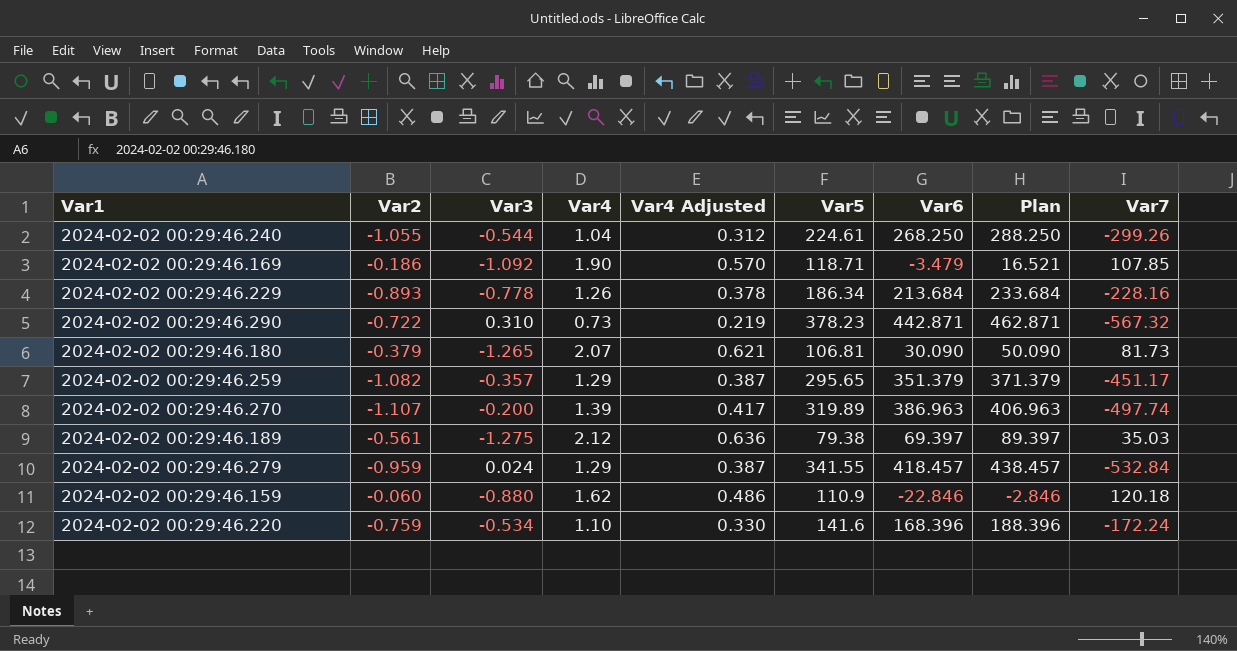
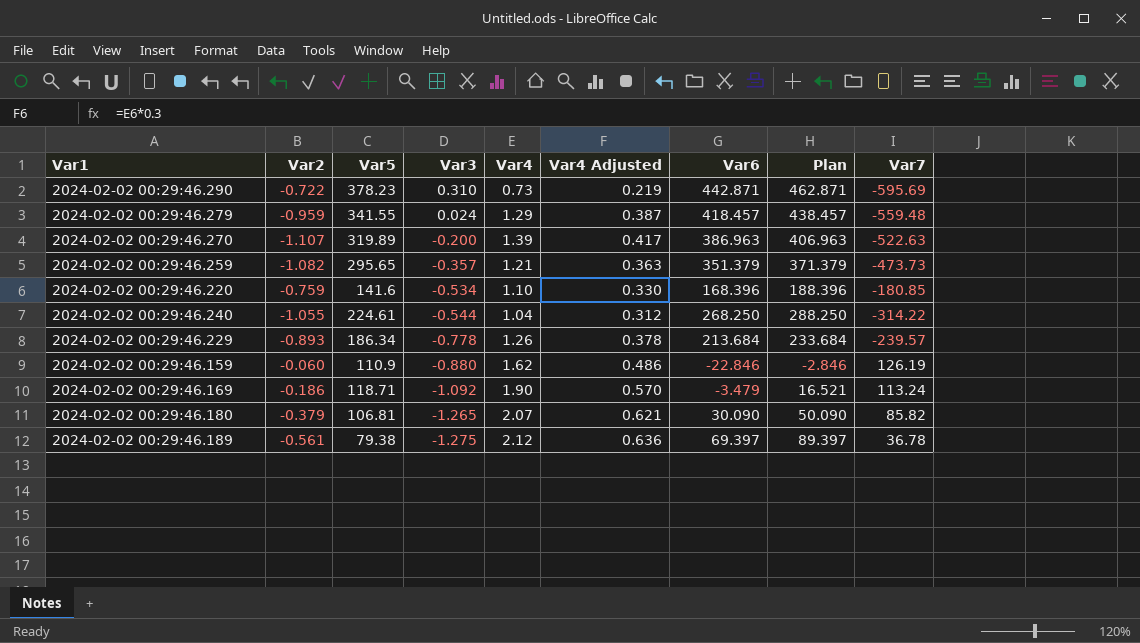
row order: none -> Var3 descending
column Var5 | position: 6 -> 3
2024-02-02 00:29:46.290 | Var7: -567.32 -> -595.69
2024-02-02 00:29:46.279 | Var7: -532.84 -> -559.48
2024-02-02 00:29:46.270 | Var7: -497.74 -> -522.63
2024-02-02 00:29:46.259 | Var4: 1.29 -> 1.21
2024-02-02 00:29:46.259 | Var4 Adjusted: 0.387 -> 0.363
2024-02-02 00:29:46.259 | Var7: -451.17 -> -473.73
2024-02-02 00:29:46.220 | Var7: -172.24 -> -180.85
2024-02-02 00:29:46.240 | Var7: -299.26 -> -314.22
2024-02-02 00:29:46.229 | Var7: -228.16 -> -239.57
2024-02-02 00:29:46.159 | Var7: 120.18 -> 126.19
2024-02-02 00:29:46.169 | Var7: 107.85 -> 113.24
2024-02-02 00:29:46.180 | Var7: 81.73 -> 85.82
2024-02-02 00:29:46.189 | Var7: 35.03 -> 36.78

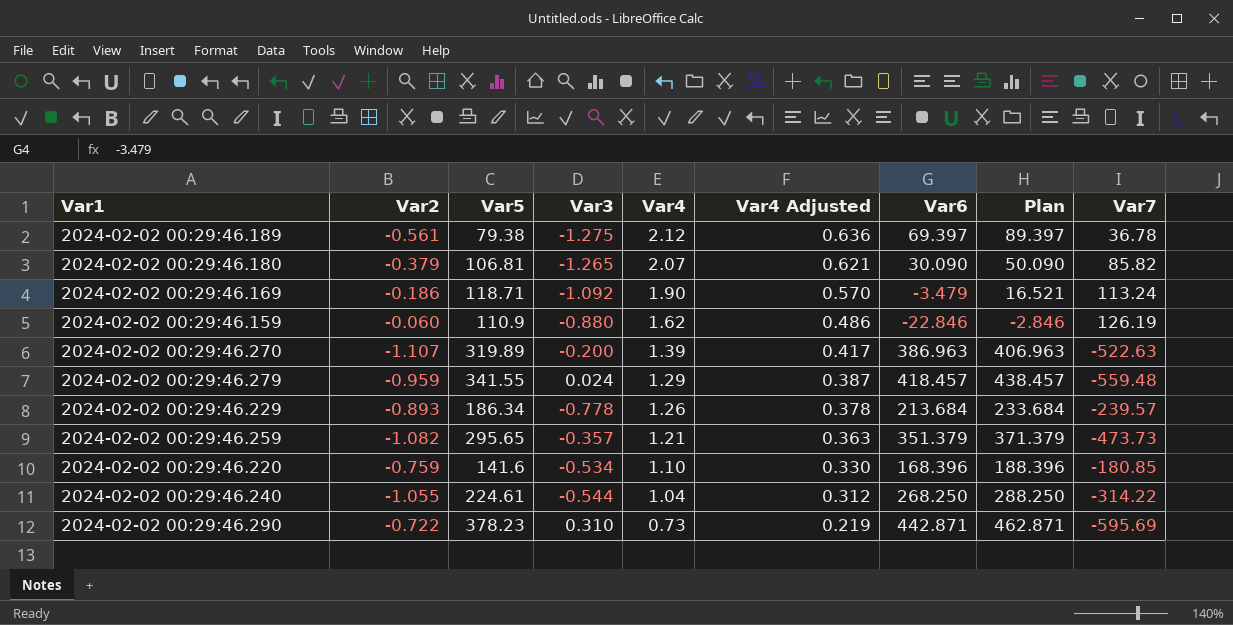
row order: Var3 descending -> Var4 descending

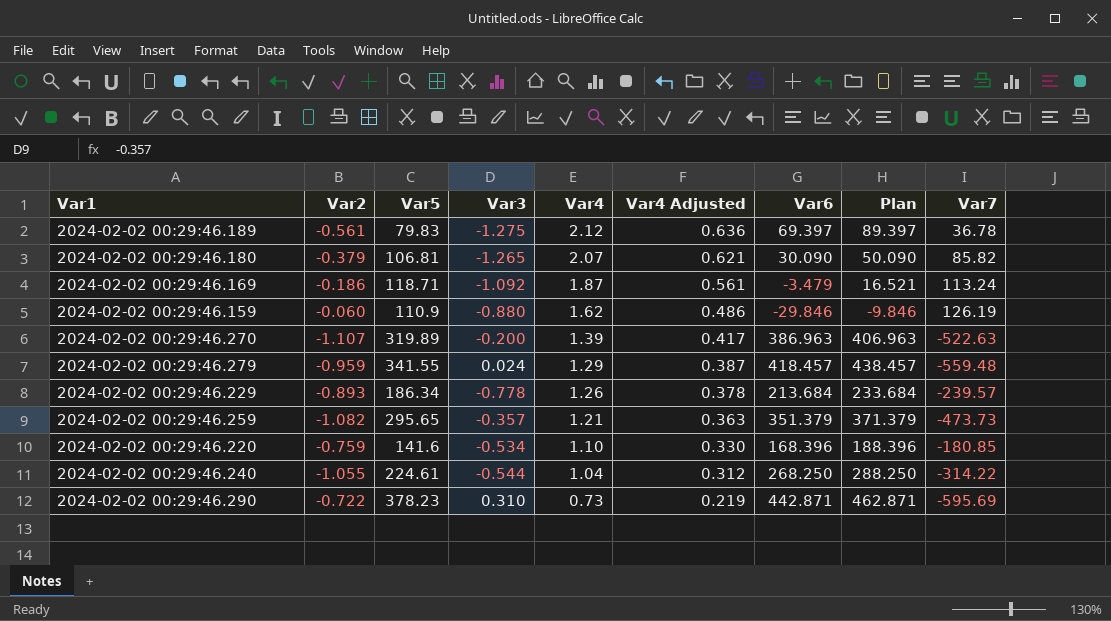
2024-02-02 00:29:46.189 | Var5: 79.38 -> 79.83
2024-02-02 00:29:46.169 | Var4: 1.90 -> 1.87
2024-02-02 00:29:46.169 | Var4 Adjusted: 0.570 -> 0.561
2024-02-02 00:29:46.159 | Var6: -22.846 -> -29.846
2024-02-02 00:29:46.159 | Plan: -2.846 -> -9.846

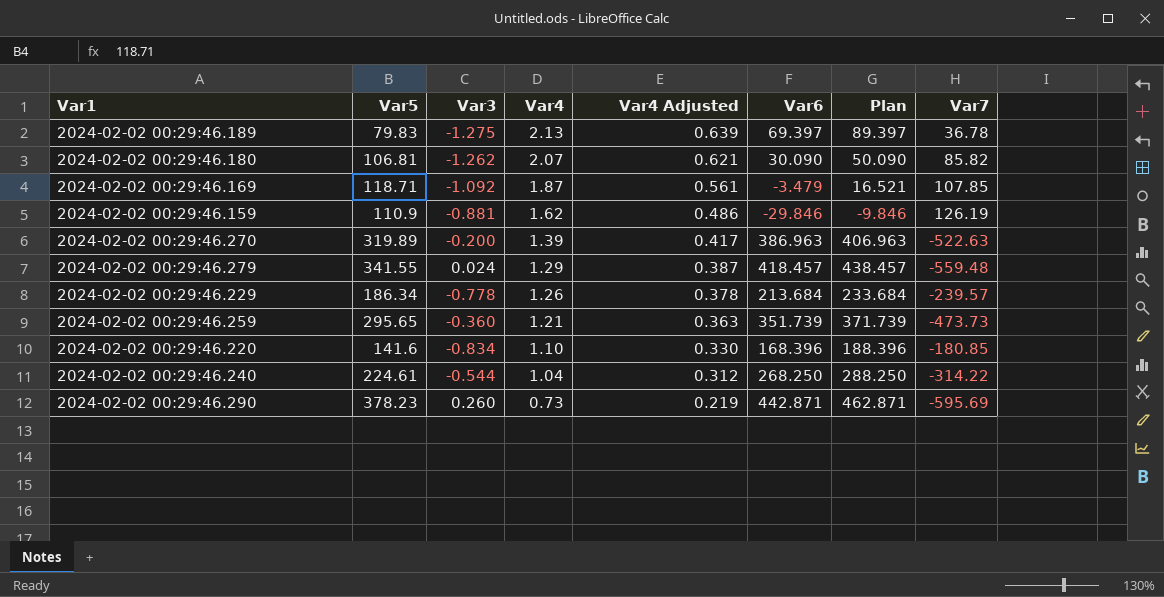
column Var2 | position: 2 -> none
2024-02-02 00:29:46.189 | Var4: 2.12 -> 2.13
2024-02-02 00:29:46.189 | Var4 Adjusted: 0.636 -> 0.639
2024-02-02 00:29:46.180 | Var3: -1.265 -> -1.262
2024-02-02 00:29:46.169 | Var7: 113.24 -> 107.85
2024-02-02 00:29:46.159 | Var3: -0.880 -> -0.881
2024-02-02 00:29:46.259 | Var3: -0.357 -> -0.360
2024-02-02 00:29:46.259 | Var6: 351.379 -> 351.739
2024-02-02 00:29:46.259 | Plan: 371.379 -> 371.739
2024-02-02 00:29:46.220 | Var3: -0.534 -> -0.834
2024-02-02 00:29:46.290 | Var3: 0.310 -> 0.260

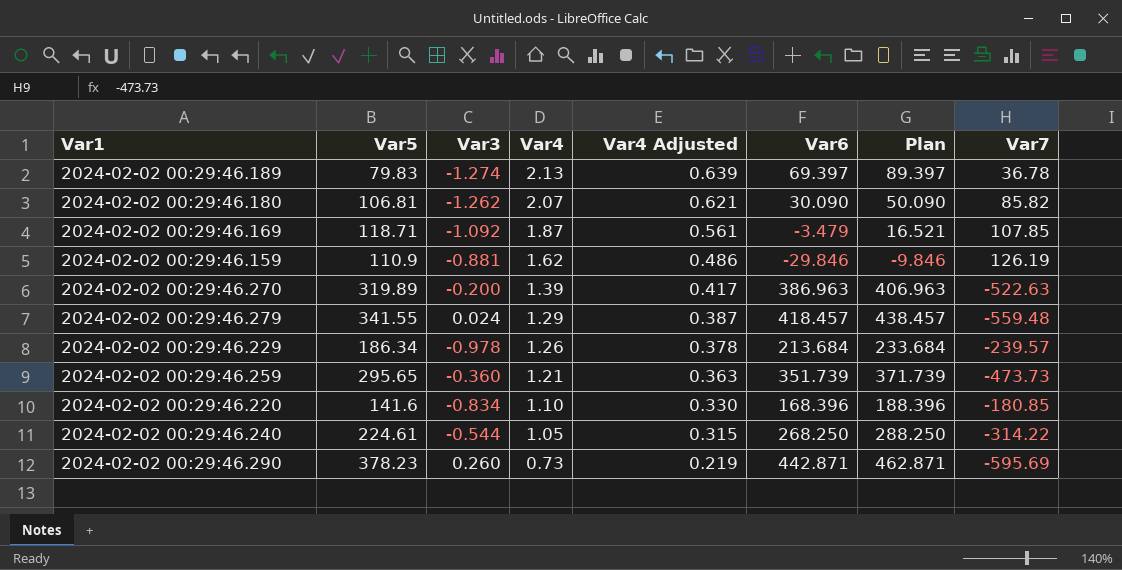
2024-02-02 00:29:46.189 | Var3: -1.275 -> -1.274
2024-02-02 00:29:46.229 | Var3: -0.778 -> -0.978
2024-02-02 00:29:46.240 | Var4: 1.04 -> 1.05
2024-02-02 00:29:46.240 | Var4 Adjusted: 0.312 -> 0.315

